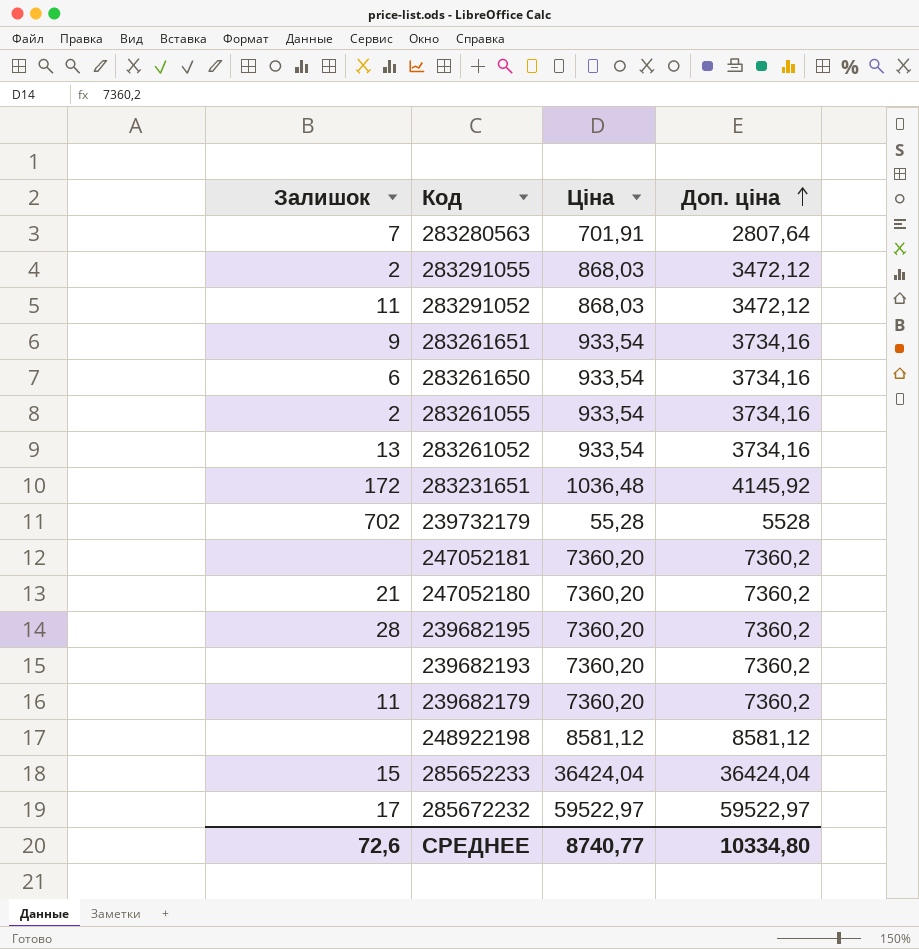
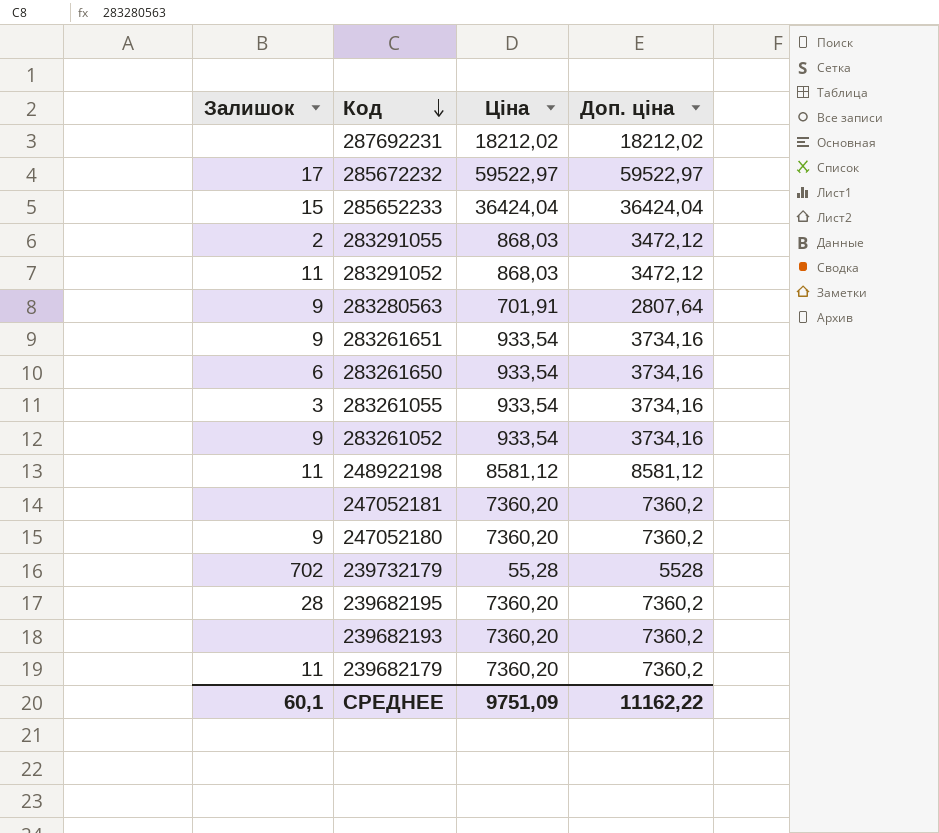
row order: Доп. ціна ascending -> Код descending
row 283231651: 172 | 1036,48 | 4145,92 -> none
row 287692231: none -> none | 18212,02 | 18212,02
283280563 | Залишок: 7 -> 9
283261055 | Залишок: 2 -> 3
283261052 | Залишок: 13 -> 9
248922198 | Залишок: none -> 11
247052180 | Залишок: 21 -> 9
СРЕДНЕЕ | Залишок: 72,6 -> 60,1
СРЕДНЕЕ | Ціна: 8740,77 -> 9751,09
СРЕДНЕЕ | Доп. ціна: 10334,80 -> 11162,22

